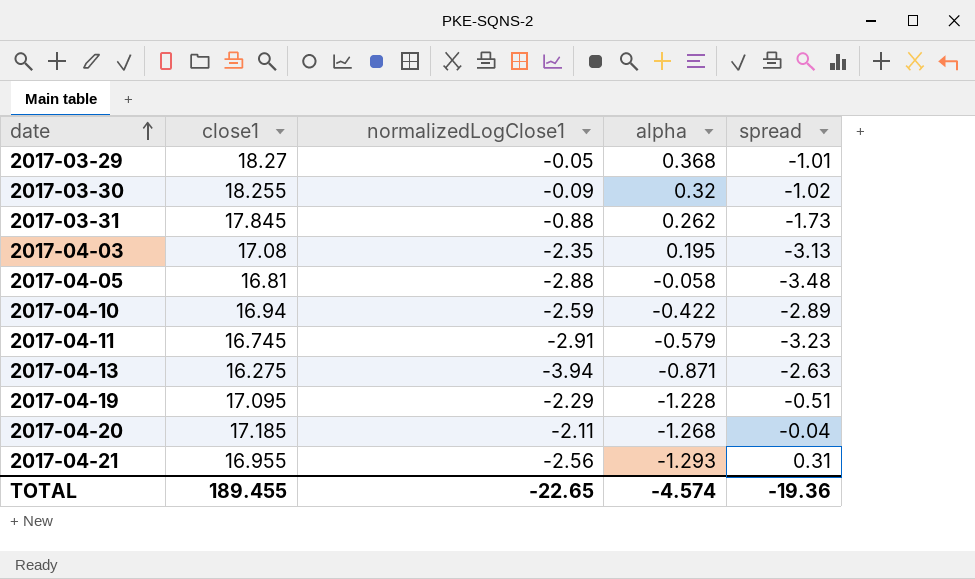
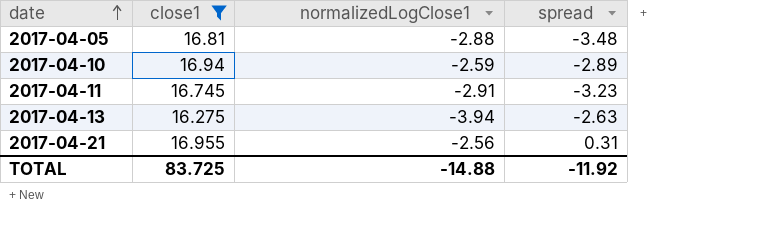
filter: none -> close1 <= 16.955
column alpha | position: 4 -> none
TOTAL | close1: 189.455 -> 83.725
TOTAL | normalizedLogClose1: -22.65 -> -14.88
TOTAL | spread: -19.36 -> -11.92

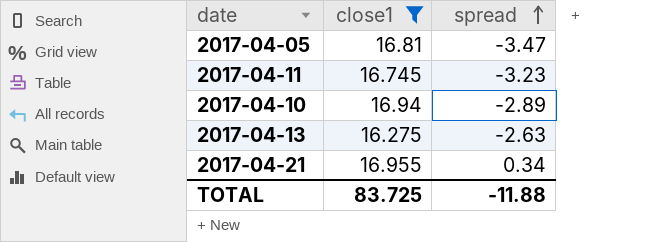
row order: date ascending -> spread ascending
column normalizedLogClose1 | position: 3 -> none
2017-04-05 | spread: -3.48 -> -3.47
2017-04-21 | spread: 0.31 -> 0.34
TOTAL | spread: -11.92 -> -11.88

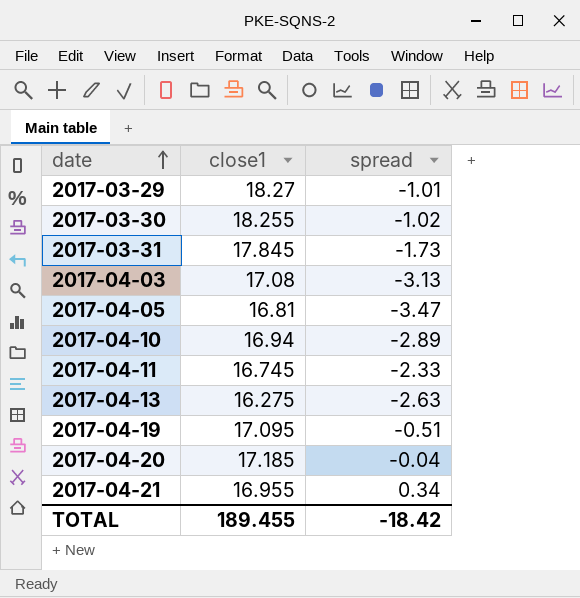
filter: close1 <= 16.955 -> none
row order: spread ascending -> date ascending
2017-04-11 | spread: -3.23 -> -2.33
TOTAL | close1: 83.725 -> 189.455
TOTAL | spread: -11.88 -> -18.42

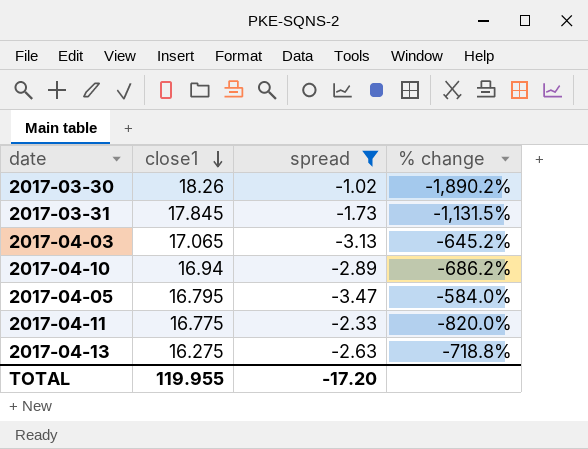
filter: none -> spread <= -1.02
row order: date ascending -> close1 descending
column % change | formula: none -> ([close1] - [spread]) / [spread]
2017-03-30 | close1: 18.255 -> 18.26
2017-04-03 | close1: 17.08 -> 17.065
2017-04-05 | close1: 16.81 -> 16.795
2017-04-11 | close1: 16.745 -> 16.775
TOTAL | close1: 189.455 -> 119.955
TOTAL | spread: -18.42 -> -17.20

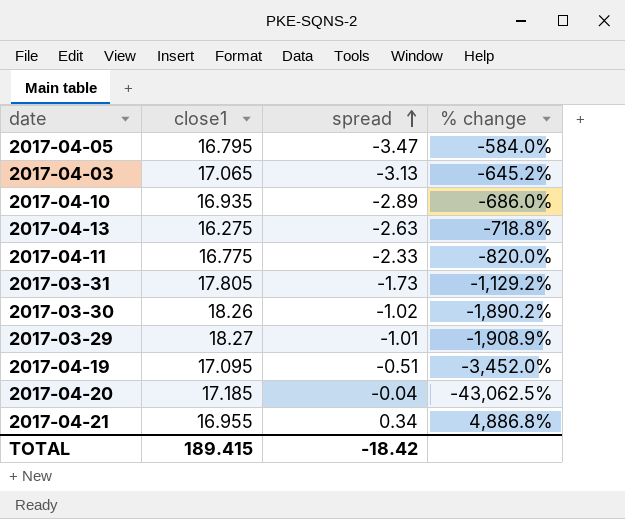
filter: spread <= -1.02 -> none
row order: close1 descending -> spread ascending
2017-04-10 | close1: 16.94 -> 16.935
2017-04-10 | % change: -686.2% -> -686.0%
2017-03-31 | close1: 17.845 -> 17.805
2017-03-31 | % change: -1,131.5% -> -1,129.2%
TOTAL | close1: 119.955 -> 189.415
TOTAL | spread: -17.20 -> -18.42

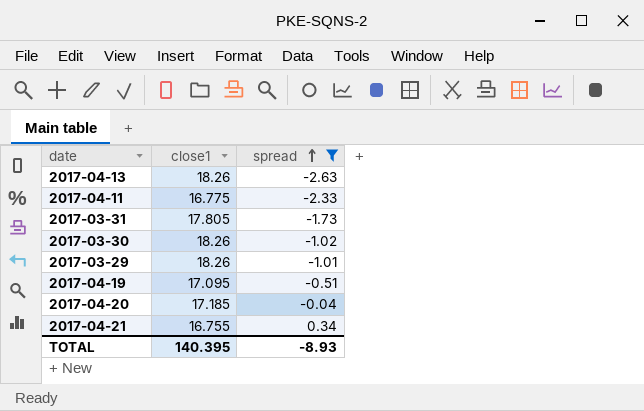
filter: none -> spread >= -2.63
column % change | formula: ([close1] - [spread]) / [spread] -> none
2017-04-13 | close1: 16.275 -> 18.26
2017-03-29 | close1: 18.27 -> 18.26
2017-04-21 | close1: 16.955 -> 16.755
TOTAL | close1: 189.415 -> 140.395
TOTAL | spread: -18.42 -> -8.93

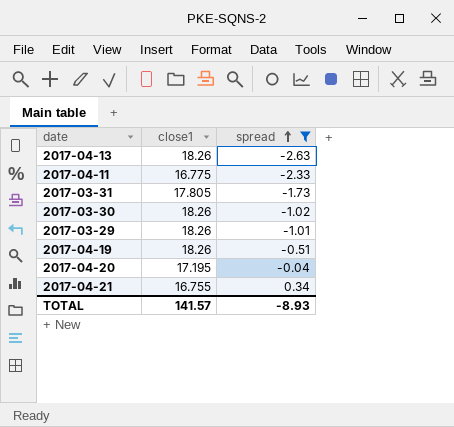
2017-04-19 | close1: 17.095 -> 18.26
2017-04-20 | close1: 17.185 -> 17.195
TOTAL | close1: 140.395 -> 141.57

